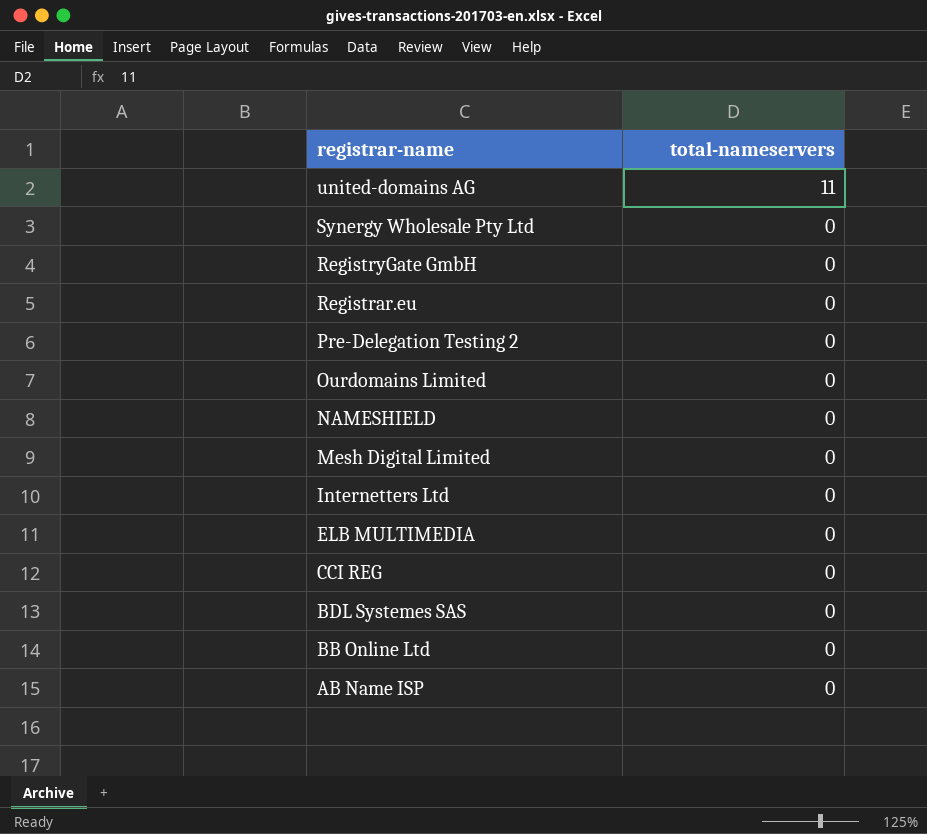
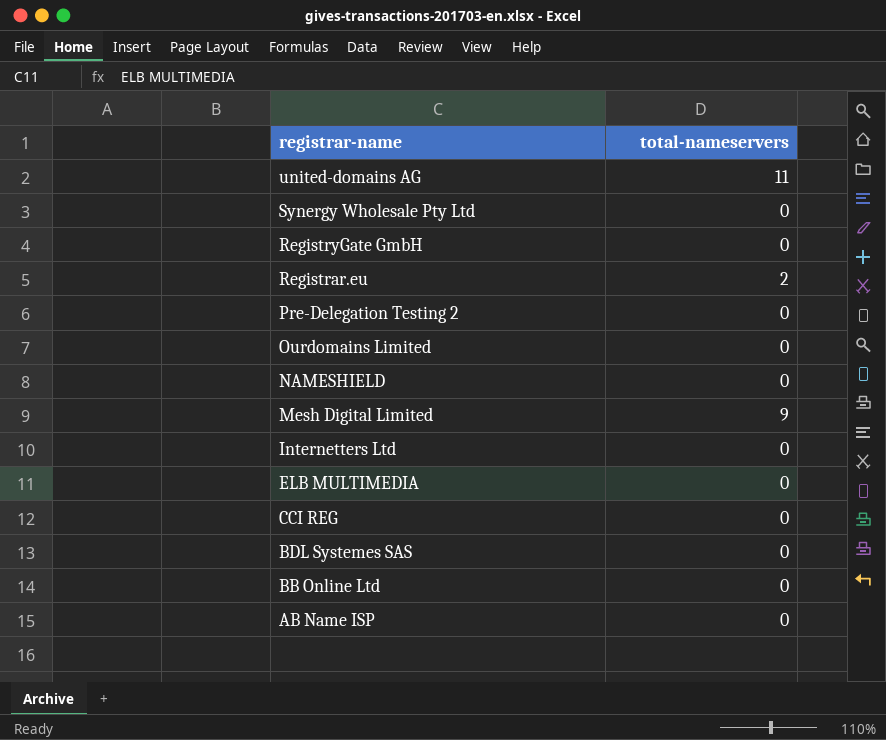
Registrar.eu | total-nameservers: 0 -> 2
Mesh Digital Limited | total-nameservers: 0 -> 9

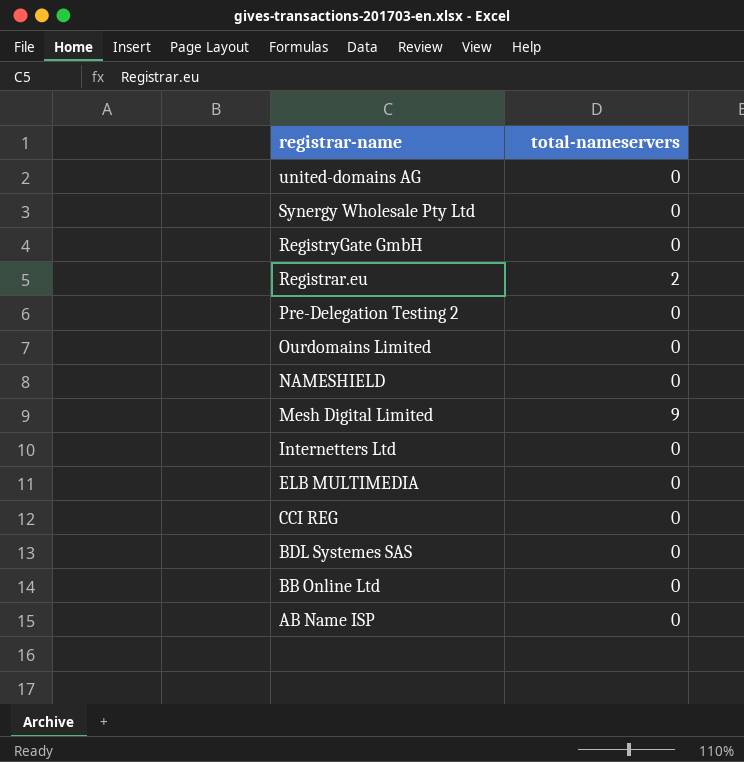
united-domains AG | total-nameservers: 11 -> 0

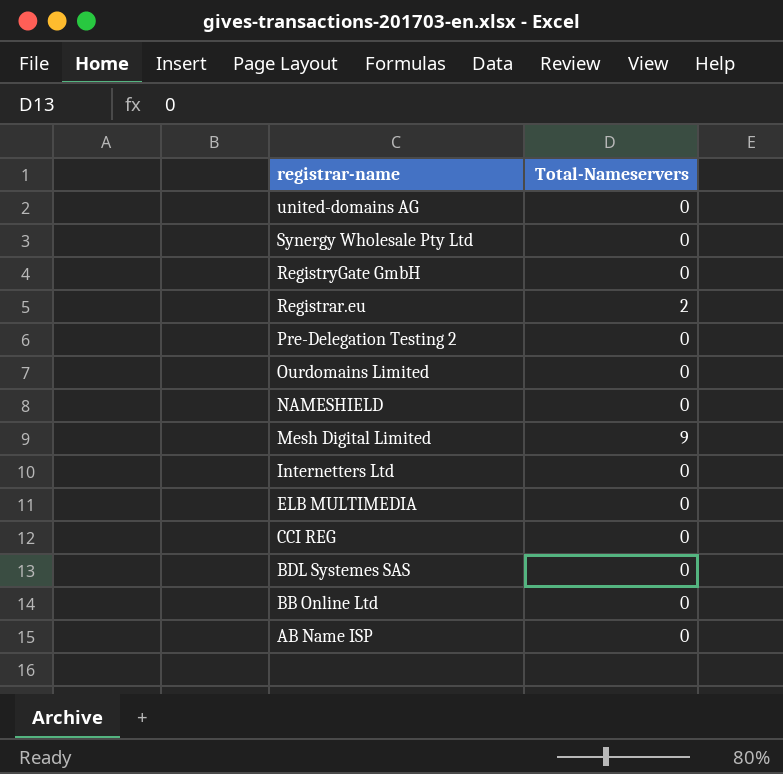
column name: total-nameservers -> Total-Nameservers

